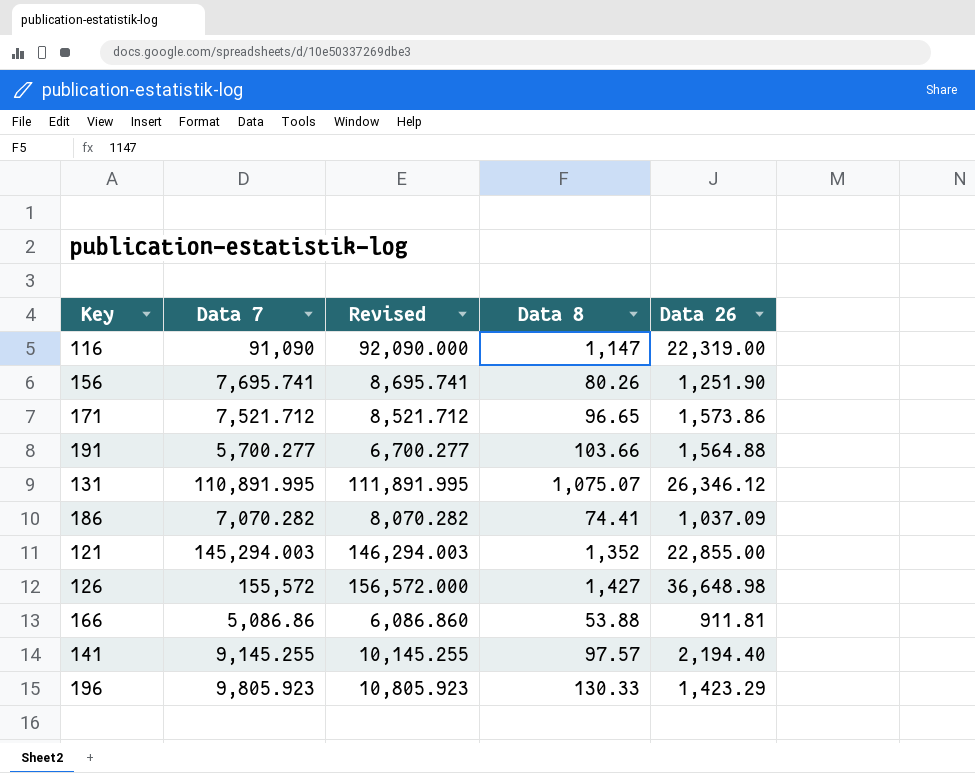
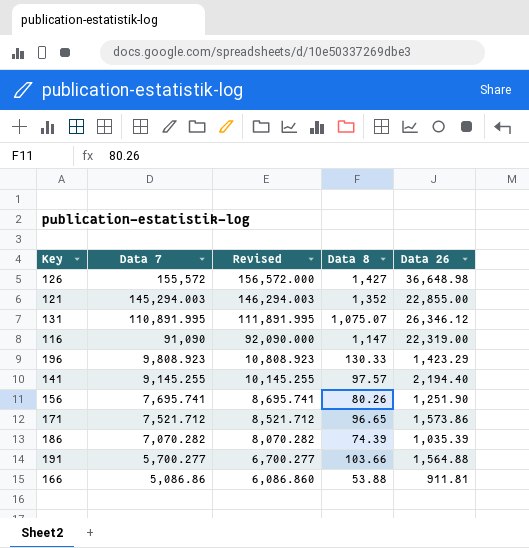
row order: none -> Data 7 descending
196 | Data 7: 9,805.923 -> 9,808.923
196 | Revised: 10,805.923 -> 10,808.923
186 | Data 8: 74.41 -> 74.39
186 | Data 26: 1,037.09 -> 1,035.39

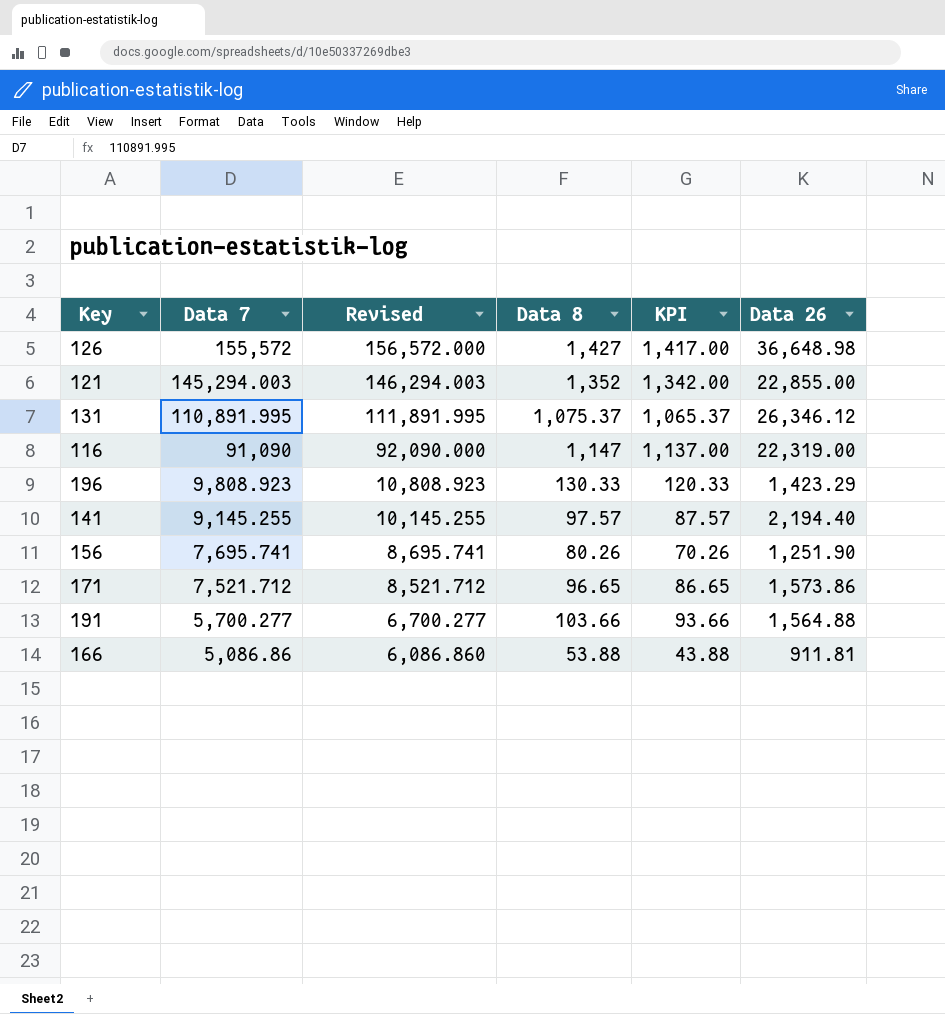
column KPI | formula: none -> [Data 8] - 10
row 186: 7,070.282 | 8,070.282 | 74.39 | 1,035.39 -> none
131 | Data 8: 1,075.07 -> 1,075.37

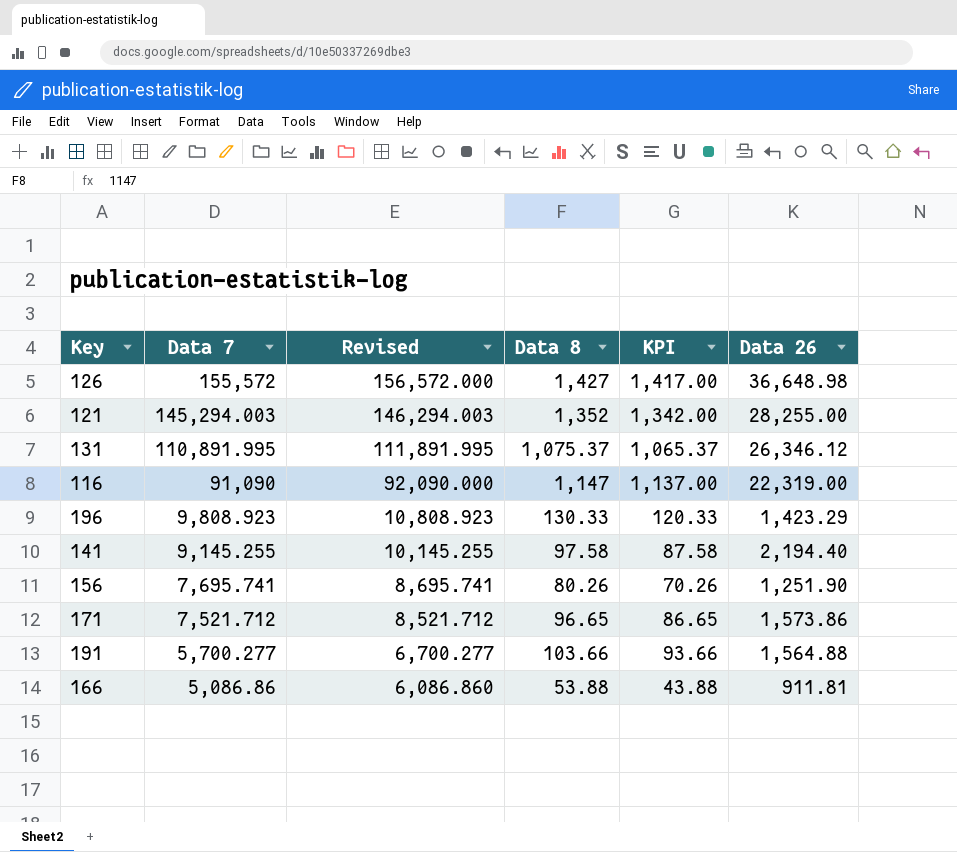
121 | Data 26: 22,855.00 -> 28,255.00
141 | Data 8: 97.57 -> 97.58
141 | KPI: 87.57 -> 87.58

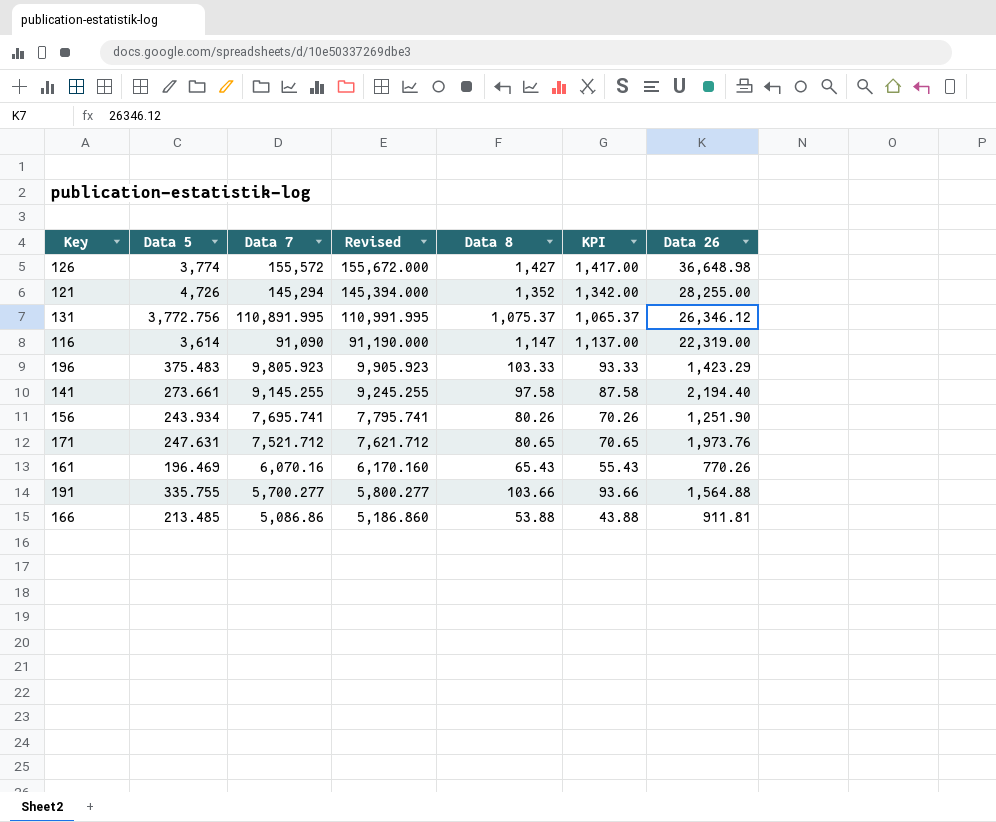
column Data 5 | position: none -> 2
column Revised | formula: [Data 7] + 1000 -> [Data 7] + 100
121 | Data 7: 145,294.003 -> 145,294
196 | Data 7: 9,808.923 -> 9,805.923
196 | Data 8: 130.33 -> 103.33
196 | KPI: 120.33 -> 93.33
171 | Data 8: 96.65 -> 80.65
171 | KPI: 86.65 -> 70.65
171 | Data 26: 1,573.86 -> 1,973.76
row 161: none -> 196.469 | 6,070.16 | 6,170.160 | 65.43 | 55.43 | 770.26

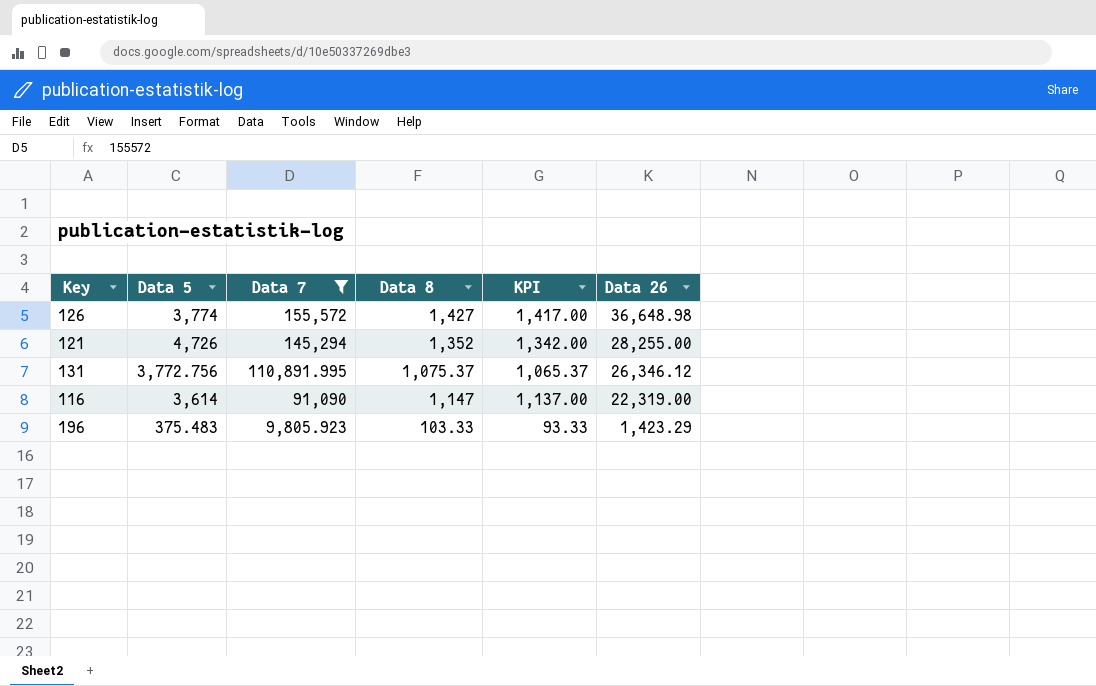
filter: none -> Data 7 >= 9,805.923
column Revised | formula: [Data 7] + 100 -> none

